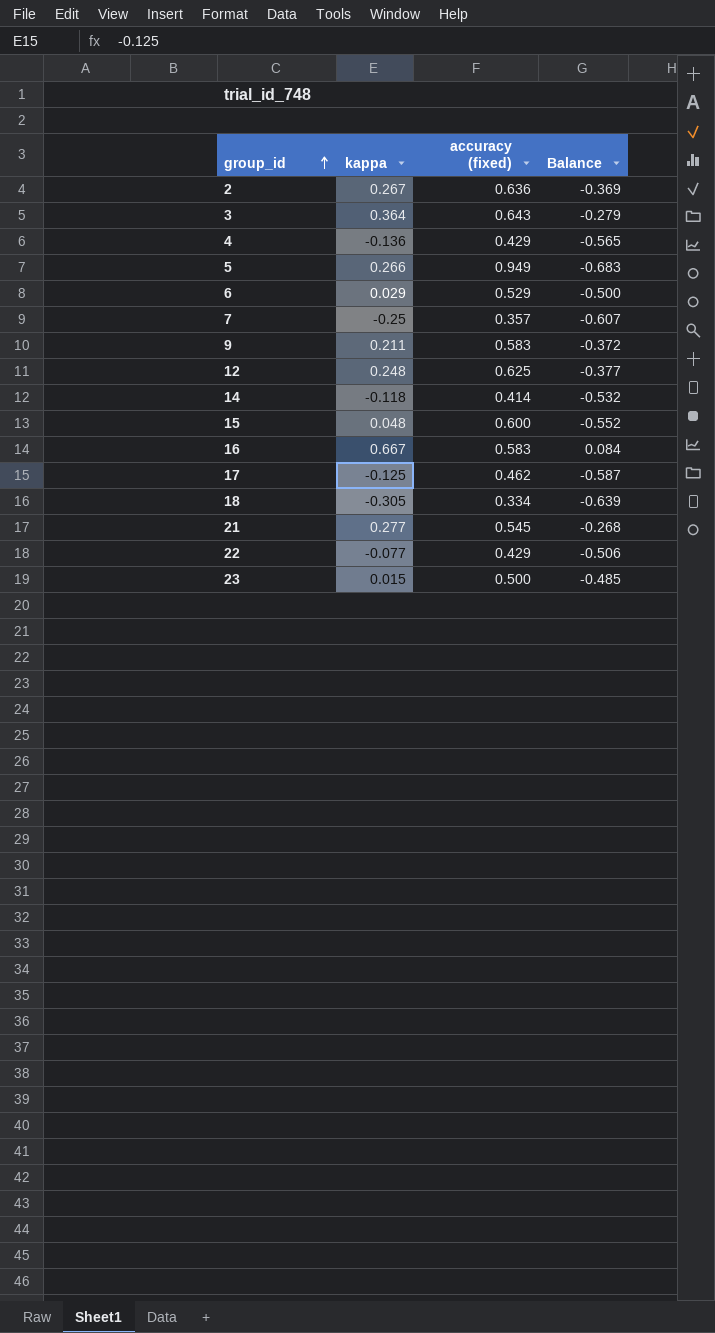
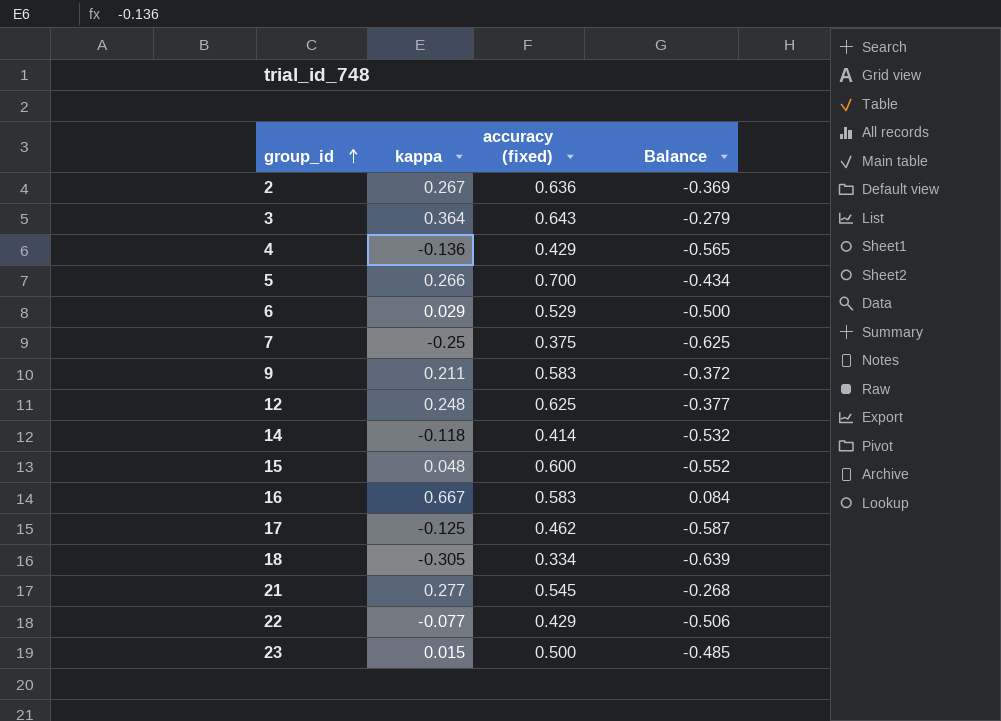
5 | accuracy (fixed): 0.949 -> 0.700
5 | Balance: -0.683 -> -0.434
7 | accuracy (fixed): 0.357 -> 0.375
7 | Balance: -0.607 -> -0.625

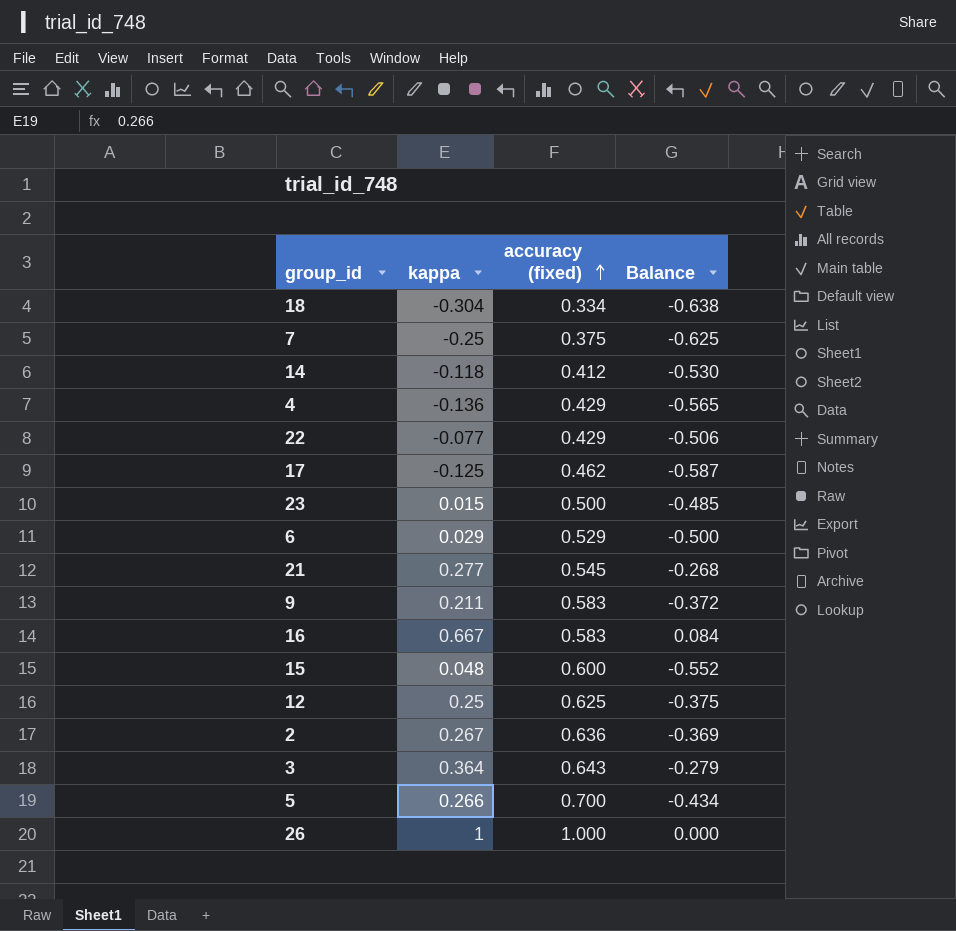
row order: group_id ascending -> accuracy (fixed) ascending
18 | kappa: -0.305 -> -0.304
18 | Balance: -0.639 -> -0.638
14 | accuracy (fixed): 0.414 -> 0.412
14 | Balance: -0.532 -> -0.530
12 | kappa: 0.248 -> 0.25
12 | Balance: -0.377 -> -0.375
row 26: none -> 1 | 1.000 | 0.000

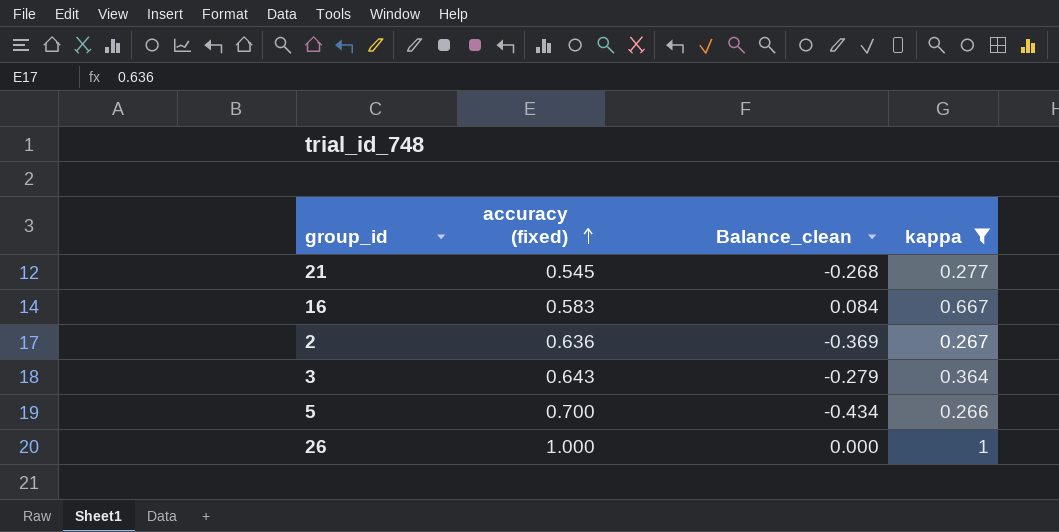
filter: none -> kappa >= 0.266
column name: Balance -> Balance_clean
column kappa | position: 2 -> 4

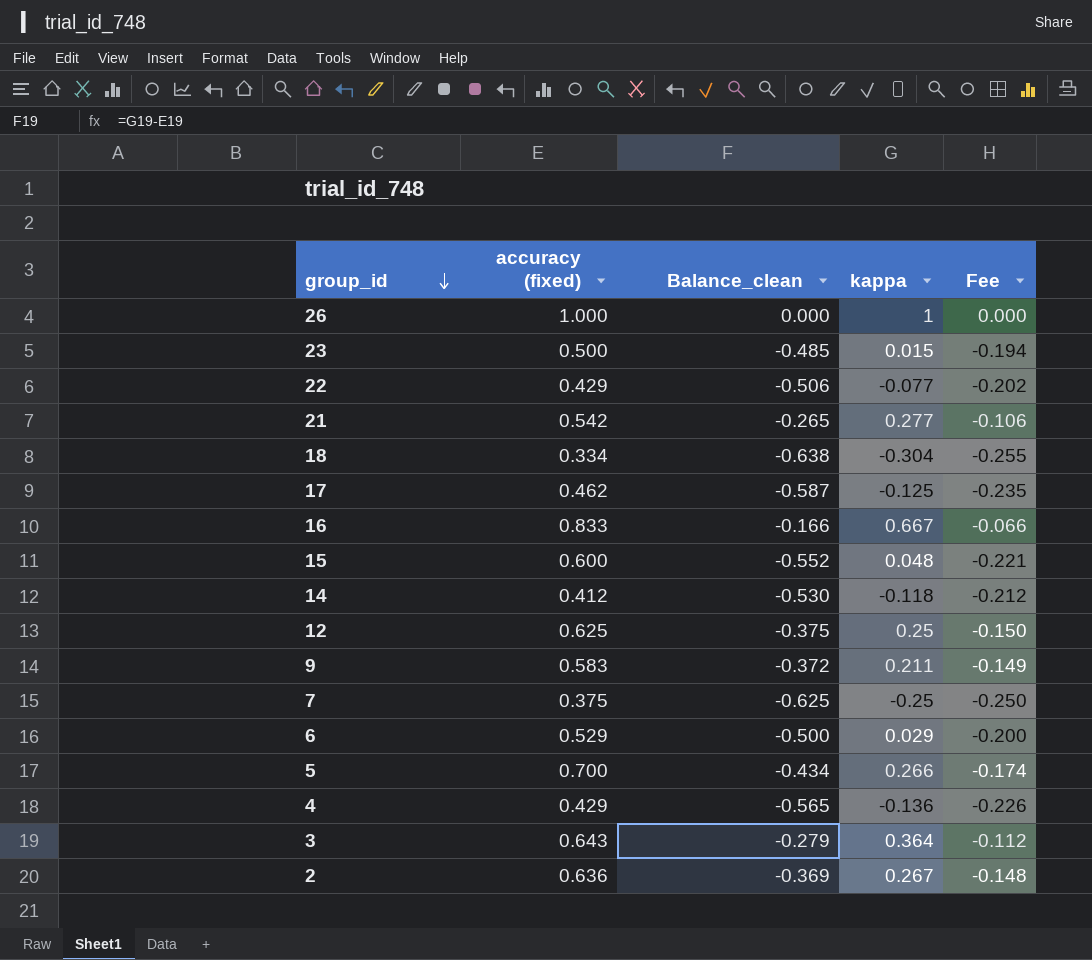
filter: kappa >= 0.266 -> none
row order: accuracy (fixed) ascending -> group_id descending
column Fee | formula: none -> [Balance_clean] * 0.4
21 | accuracy (fixed): 0.545 -> 0.542
21 | Balance_clean: -0.268 -> -0.265
16 | accuracy (fixed): 0.583 -> 0.833
16 | Balance_clean: 0.084 -> -0.166

